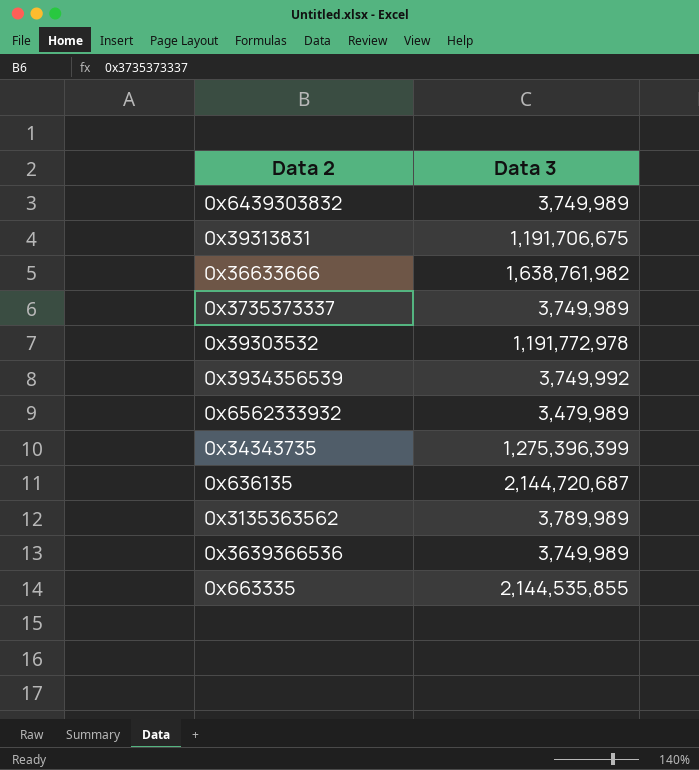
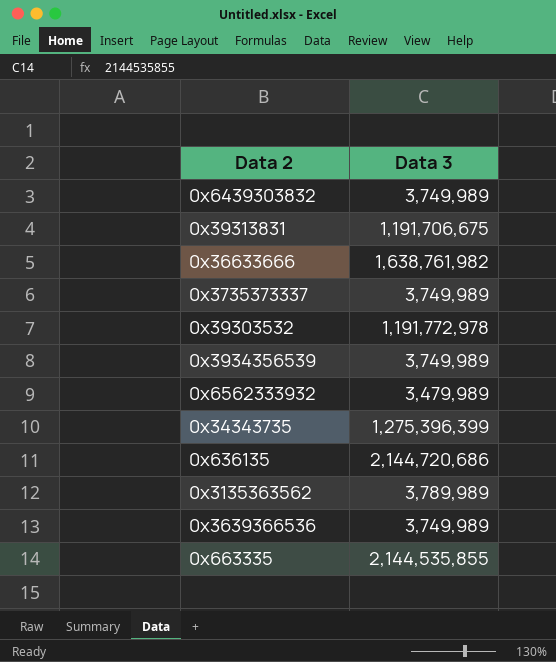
0x3934356539 | Data 3: 3,749,992 -> 3,749,989
0x636135 | Data 3: 2,144,720,687 -> 2,144,720,686

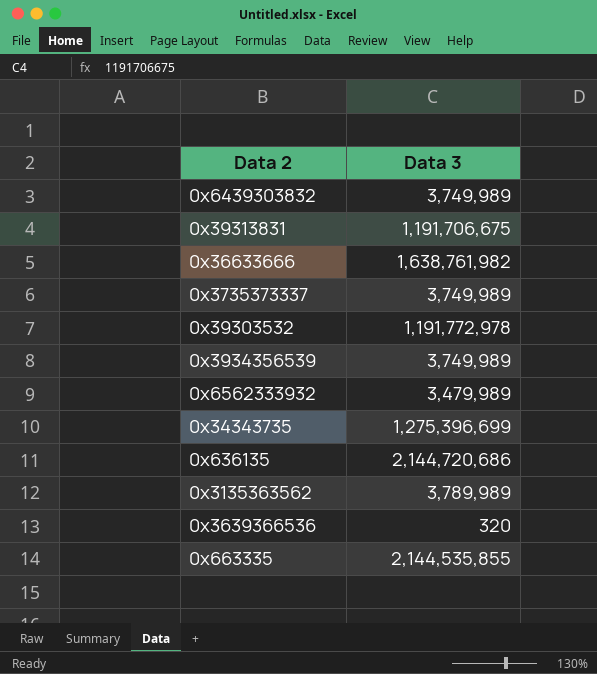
0x34343735 | Data 3: 1,275,396,399 -> 1,275,396,699
0x3639366536 | Data 3: 3,749,989 -> 320

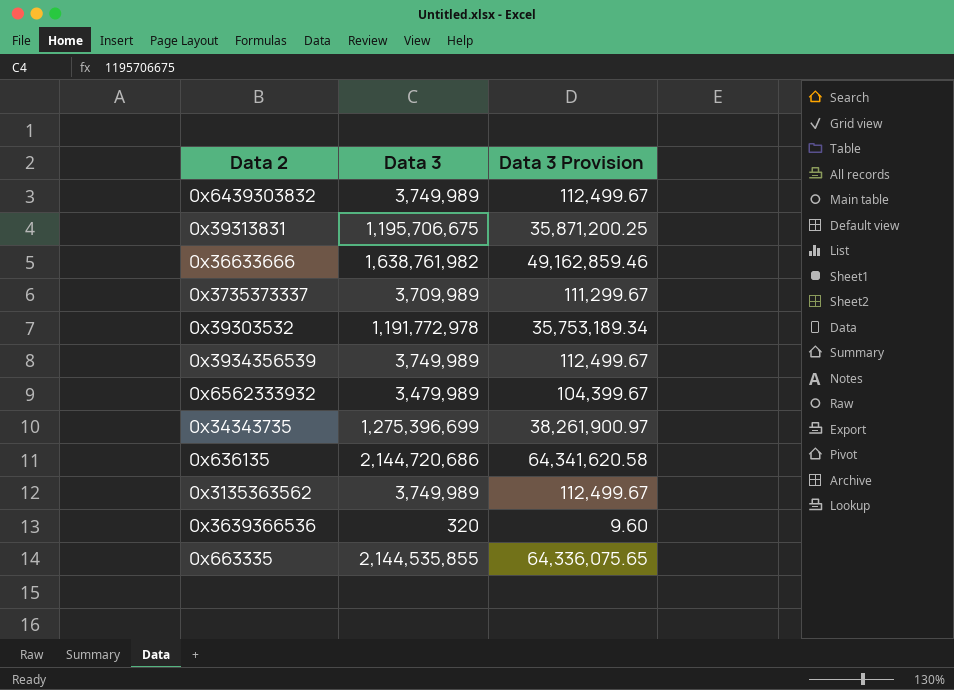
column Data 3 Provision | formula: none -> [Data 3] * 0.03
0x39313831 | Data 3: 1,191,706,675 -> 1,195,706,675
0x3735373337 | Data 3: 3,749,989 -> 3,709,989
0x3135363562 | Data 3: 3,789,989 -> 3,749,989

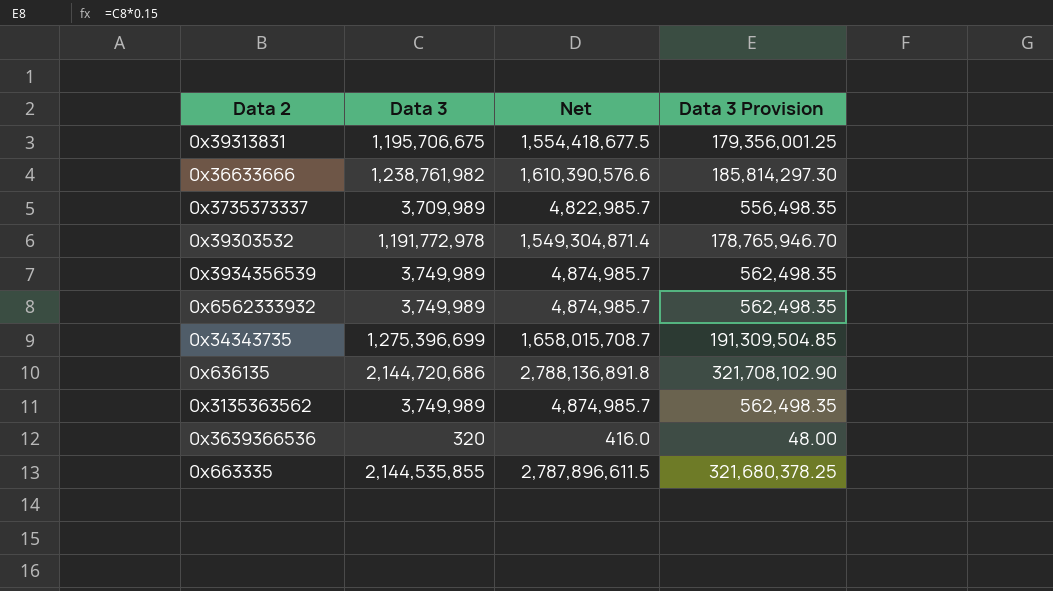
column Net | formula: none -> [Data 3] * 1.3
column Data 3 Provision | formula: [Data 3] * 0.03 -> [Data 3] * 0.15
row 0x6439303832: 3,749,989 | 112,499.67 -> none
0x36633666 | Data 3: 1,638,761,982 -> 1,238,761,982
0x6562333932 | Data 3: 3,479,989 -> 3,749,989

